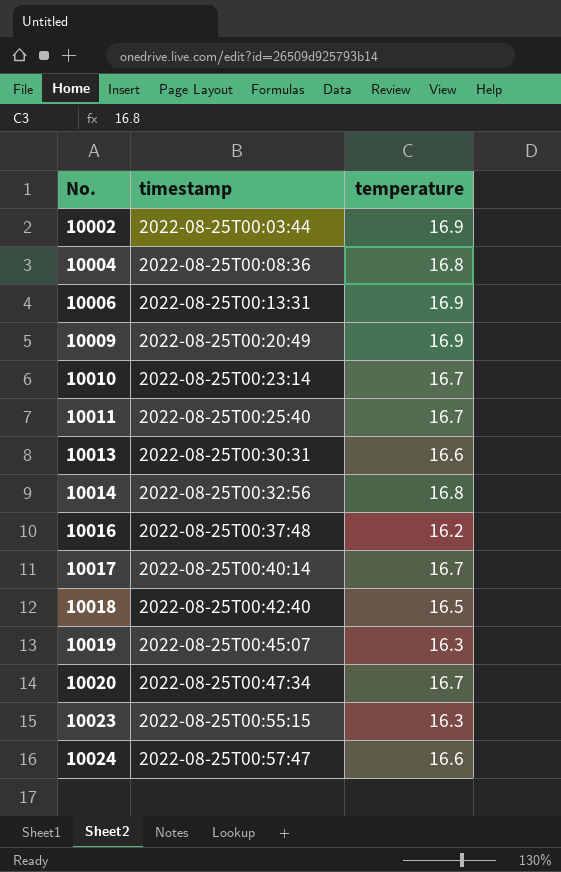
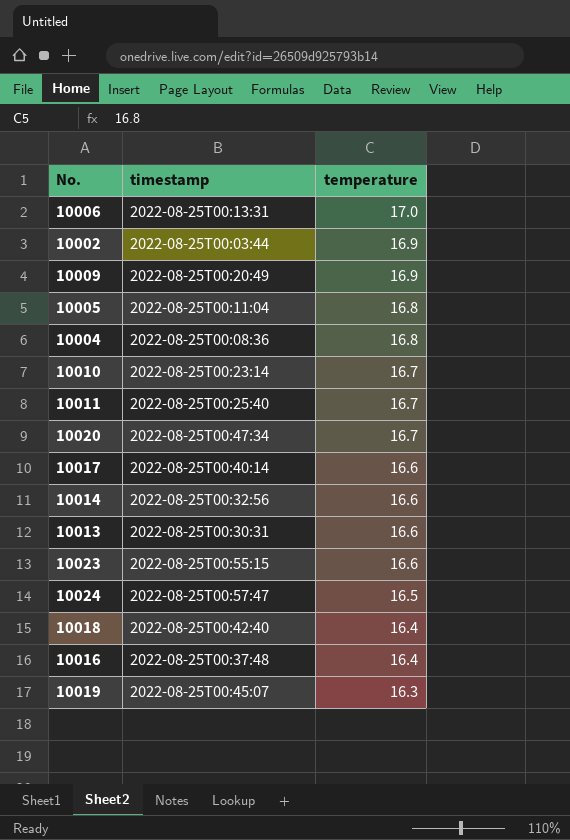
row order: No. ascending -> temperature descending
10006 | temperature: 16.9 -> 17.0
row 10005: none -> 2022-08-25T00:11:04 | 16.8
10017 | temperature: 16.7 -> 16.6
10014 | temperature: 16.8 -> 16.6
10023 | temperature: 16.3 -> 16.6
10024 | temperature: 16.6 -> 16.5
10018 | temperature: 16.5 -> 16.4
10016 | temperature: 16.2 -> 16.4

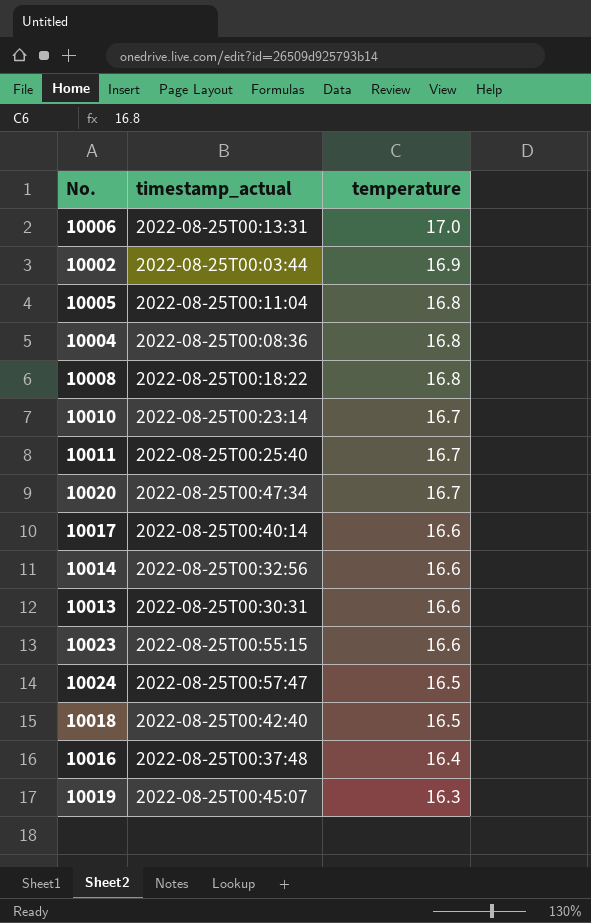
column name: timestamp -> timestamp_actual
row 10009: 2022-08-25T00:20:49 | 16.9 -> none
row 10008: none -> 2022-08-25T00:18:22 | 16.8
10018 | temperature: 16.4 -> 16.5

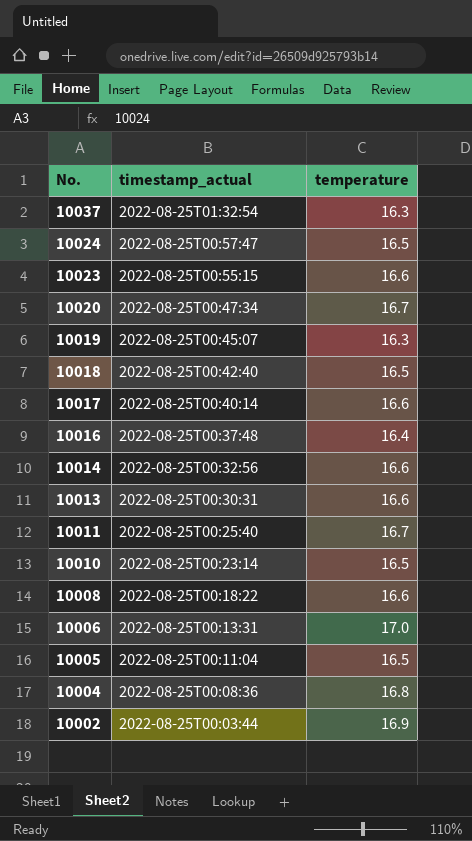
row order: temperature descending -> No. descending
row 10037: none -> 2022-08-25T01:32:54 | 16.3
10010 | temperature: 16.7 -> 16.5
10008 | temperature: 16.8 -> 16.6
10005 | temperature: 16.8 -> 16.5

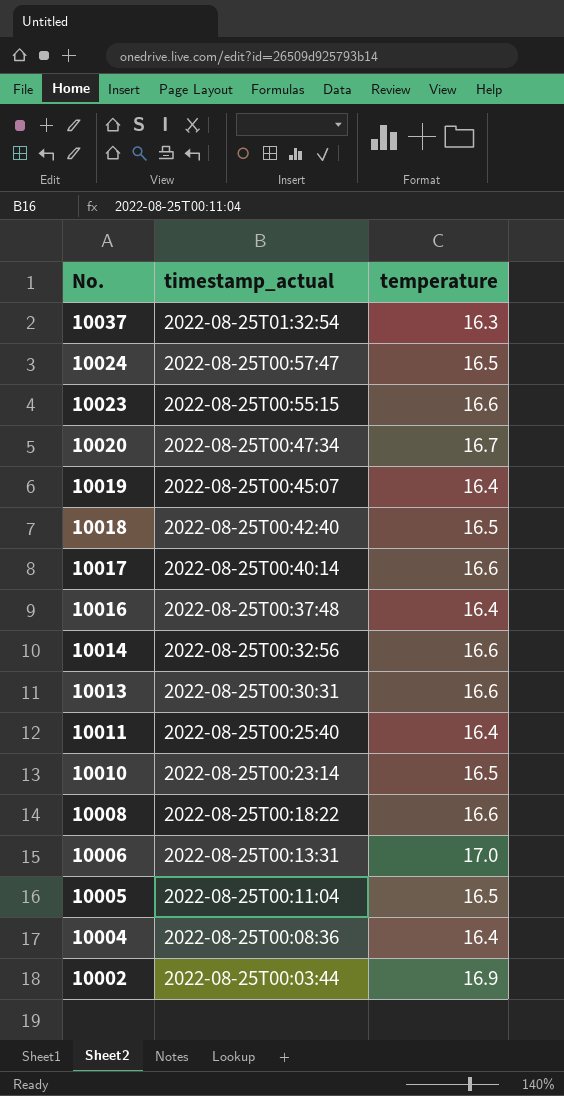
10019 | temperature: 16.3 -> 16.4
10011 | temperature: 16.7 -> 16.4
10004 | temperature: 16.8 -> 16.4

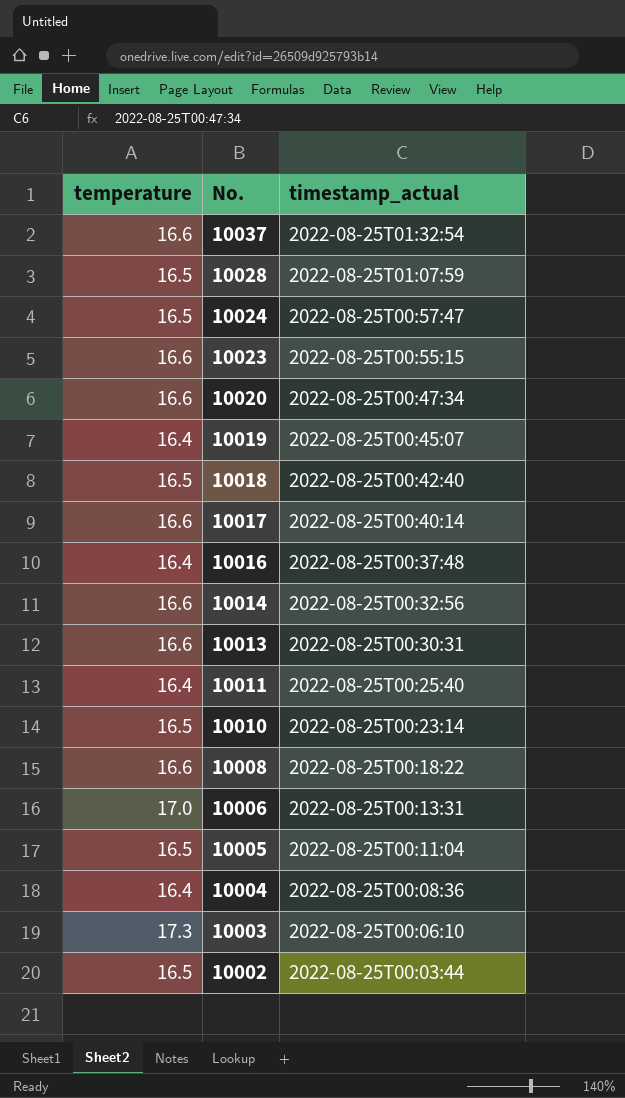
column temperature | position: 3 -> 1
10037 | temperature: 16.3 -> 16.6
row 10028: none -> 16.5 | 2022-08-25T01:07:59
10020 | temperature: 16.7 -> 16.6
row 10003: none -> 17.3 | 2022-08-25T00:06:10
10002 | temperature: 16.9 -> 16.5

